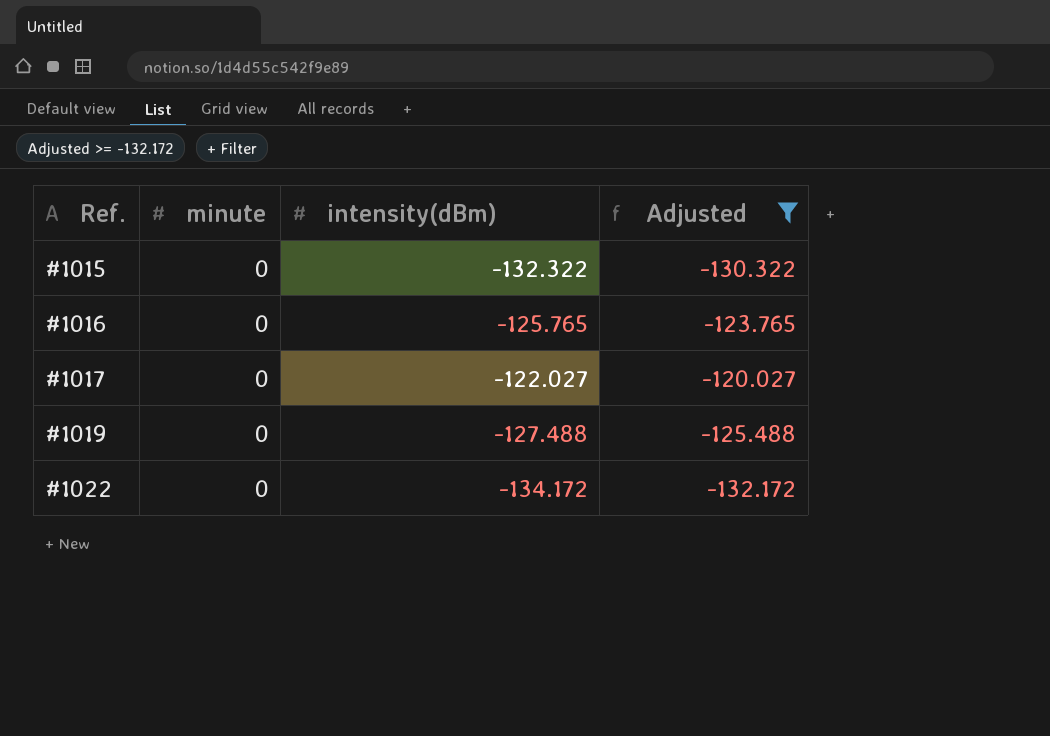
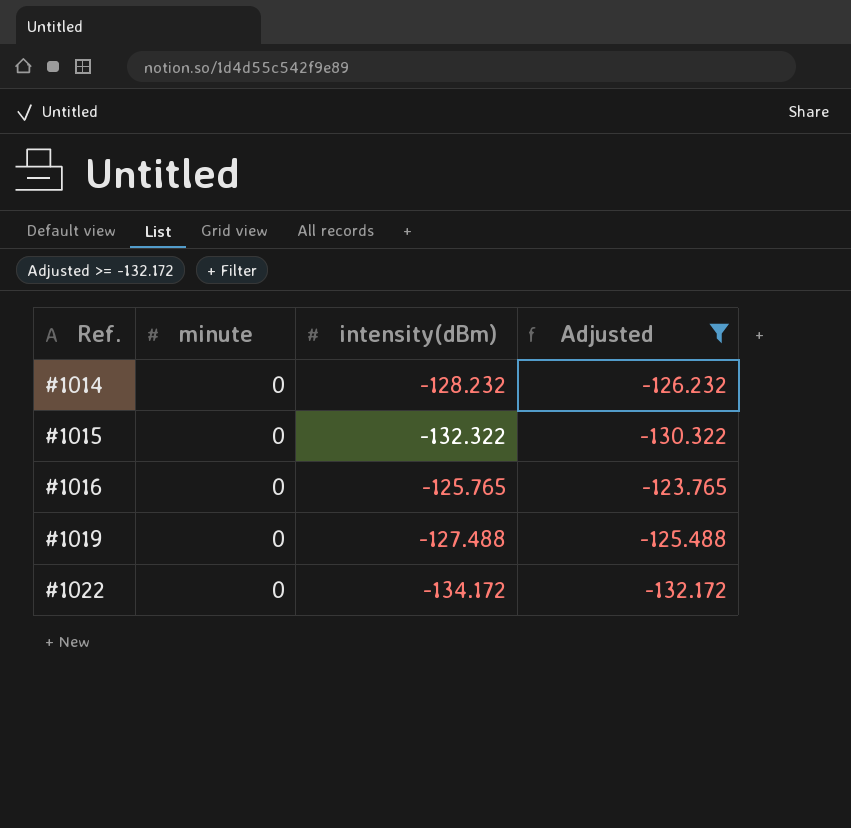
row #1017: 0 | -122.027 | -120.027 -> none
row #1014: none -> 0 | -128.232 | -126.232

